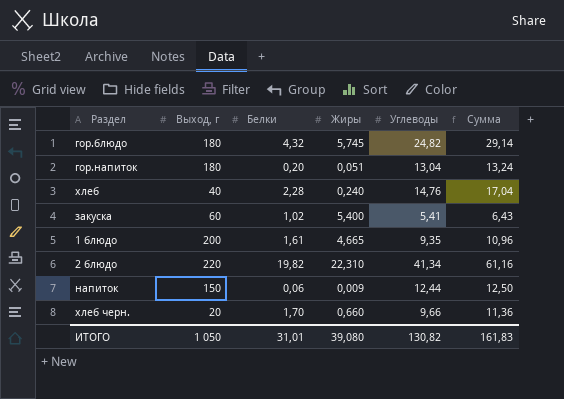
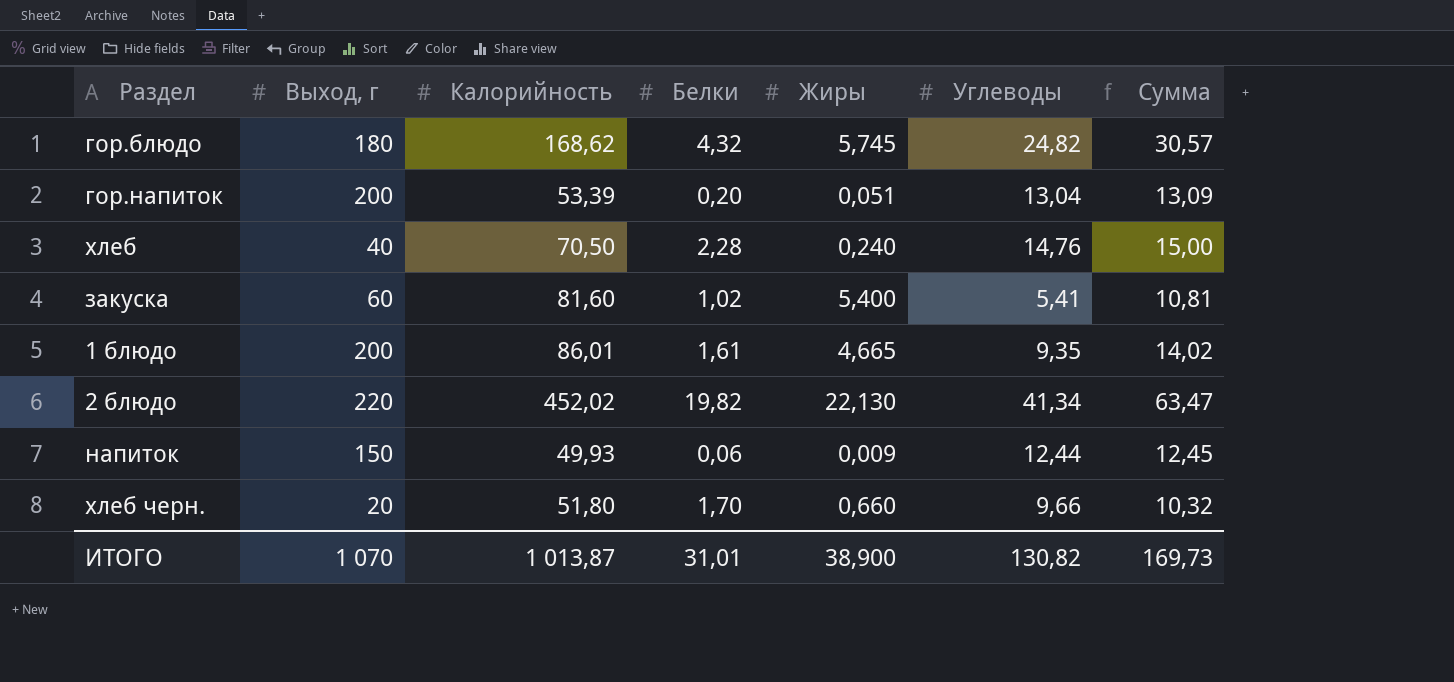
column Калорийность | position: none -> 3
column Сумма | formula: [Белки] + [Углеводы] -> [Жиры] + [Углеводы]
гор.напиток | Выход, г: 180 -> 200
2 блюдо | Жиры: 22,310 -> 22,130
ИТОГО | Выход, г: 1 050 -> 1 070
ИТОГО | Жиры: 39,080 -> 38,900
ИТОГО | Сумма: 161,83 -> 169,73

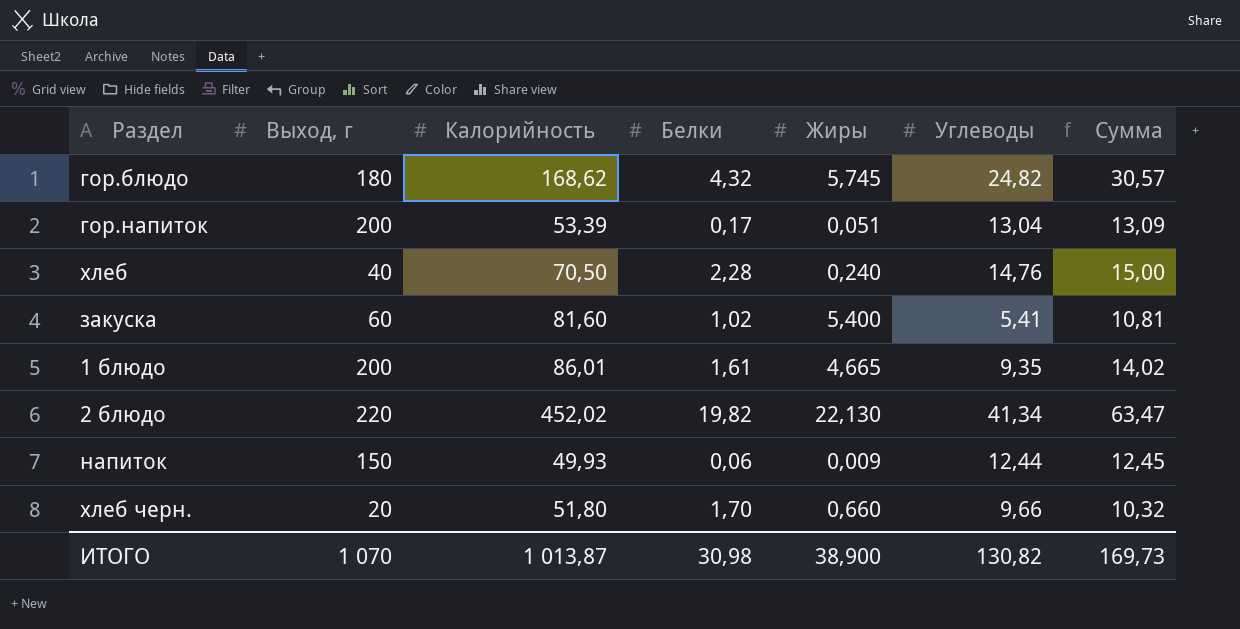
гор.напиток | Белки: 0,20 -> 0,17
ИТОГО | Белки: 31,01 -> 30,98

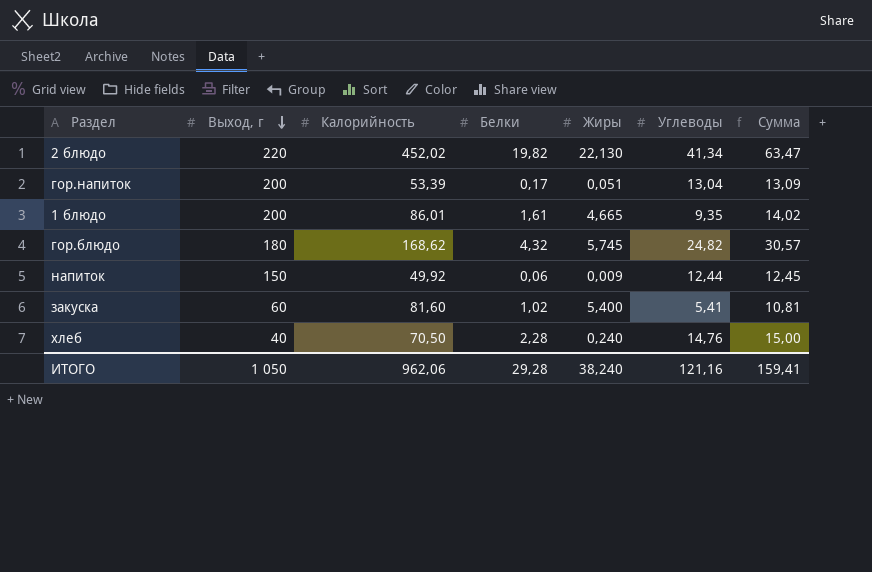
row order: none -> Выход, г descending
row хлеб черн.: 20 | 51,80 | 1,70 | 0,660 | 9,66 | 10,32 -> none
напиток | Калорийность: 49,93 -> 49,92
ИТОГО | Выход, г: 1 070 -> 1 050
ИТОГО | Калорийность: 1 013,87 -> 962,06
ИТОГО | Белки: 30,98 -> 29,28
ИТОГО | Жиры: 38,900 -> 38,240
ИТОГО | Углеводы: 130,82 -> 121,16
ИТОГО | Сумма: 169,73 -> 159,41

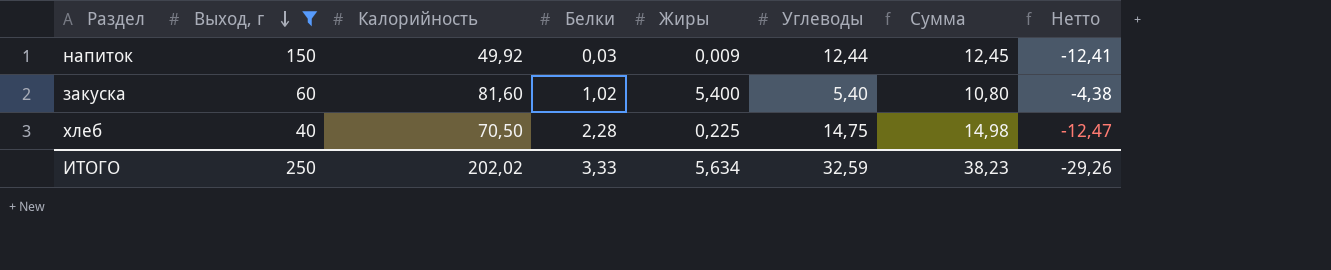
filter: none -> Выход, г <= 150
column Нетто | formula: none -> [Белки] - [Углеводы]
напиток | Белки: 0,06 -> 0,03
закуска | Углеводы: 5,41 -> 5,40
закуска | Сумма: 10,81 -> 10,80
хлеб | Жиры: 0,240 -> 0,225
хлеб | Углеводы: 14,76 -> 14,75
хлеб | Сумма: 15,00 -> 14,98
ИТОГО | Выход, г: 1 050 -> 250
ИТОГО | Калорийность: 962,06 -> 202,02
ИТОГО | Белки: 29,28 -> 3,33
ИТОГО | Жиры: 38,240 -> 5,634
ИТОГО | Углеводы: 121,16 -> 32,59
ИТОГО | Сумма: 159,41 -> 38,23

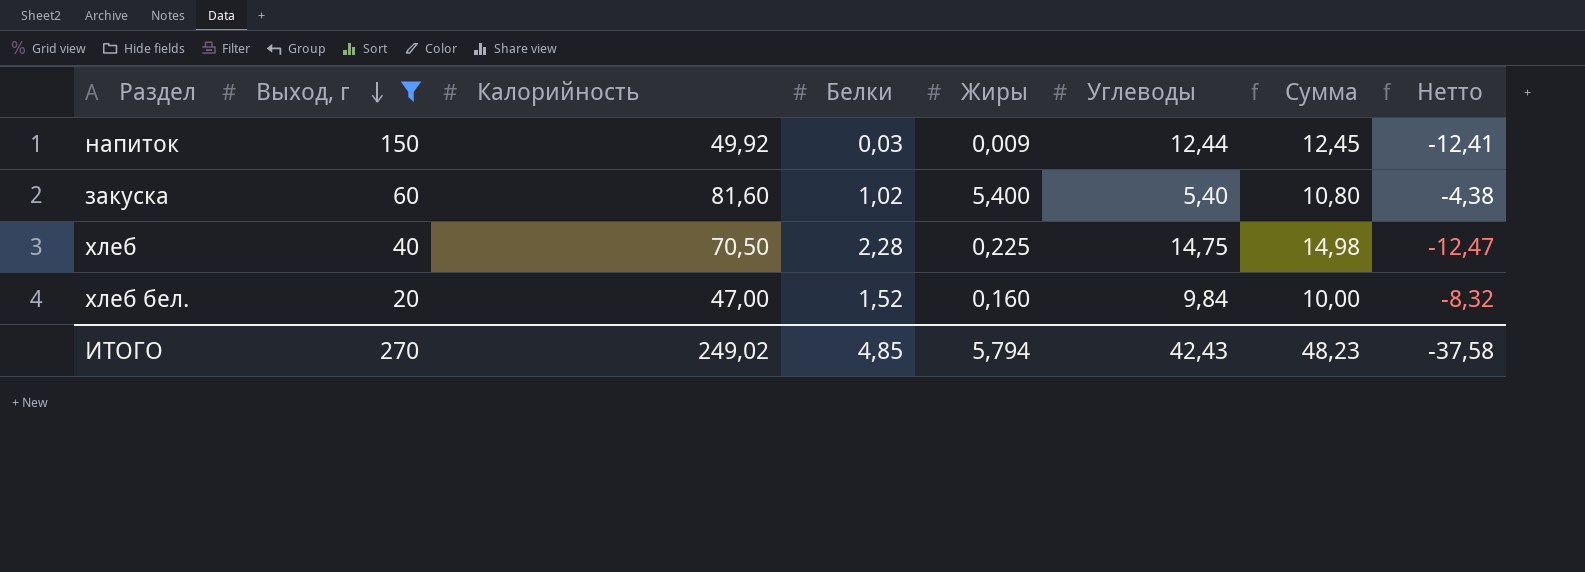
row хлеб бел.: none -> 20 | 47,00 | 1,52 | 0,160 | 9,84 | 10,00 | -8,32
ИТОГО | Выход, г: 250 -> 270
ИТОГО | Калорийность: 202,02 -> 249,02
ИТОГО | Белки: 3,33 -> 4,85
ИТОГО | Жиры: 5,634 -> 5,794
ИТОГО | Углеводы: 32,59 -> 42,43
ИТОГО | Сумма: 38,23 -> 48,23
ИТОГО | Нетто: -29,26 -> -37,58

